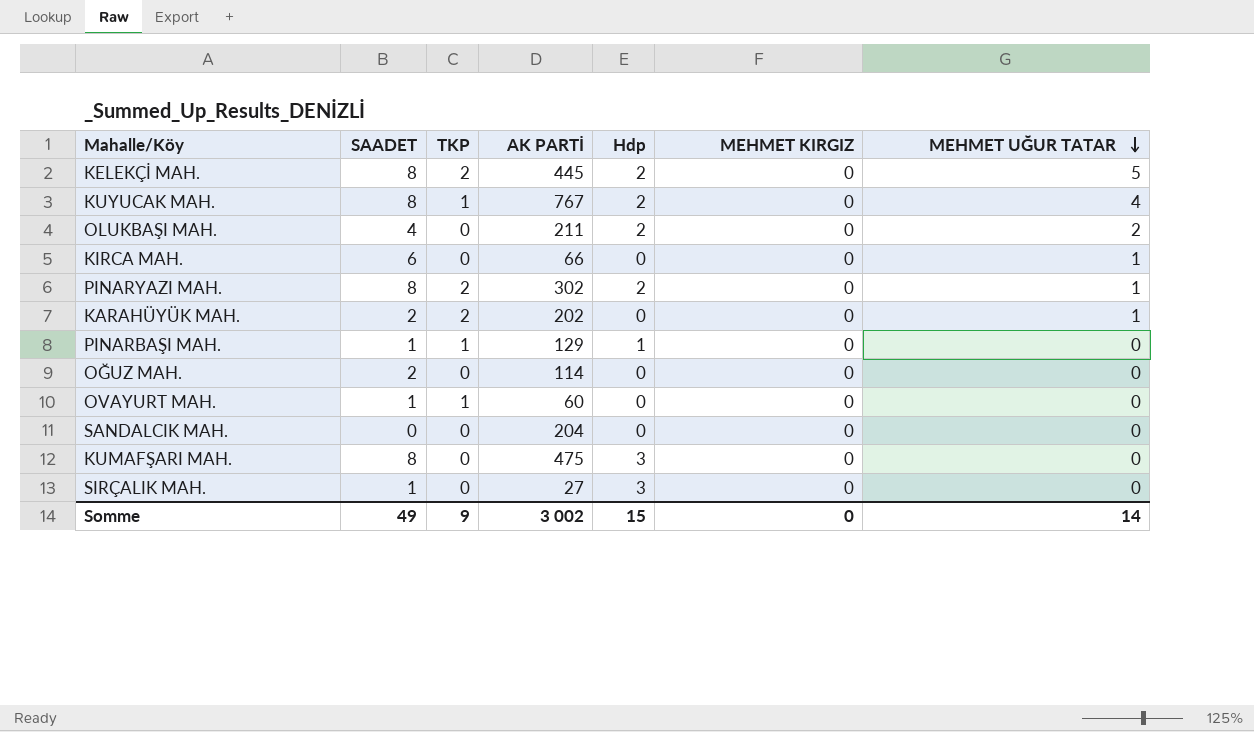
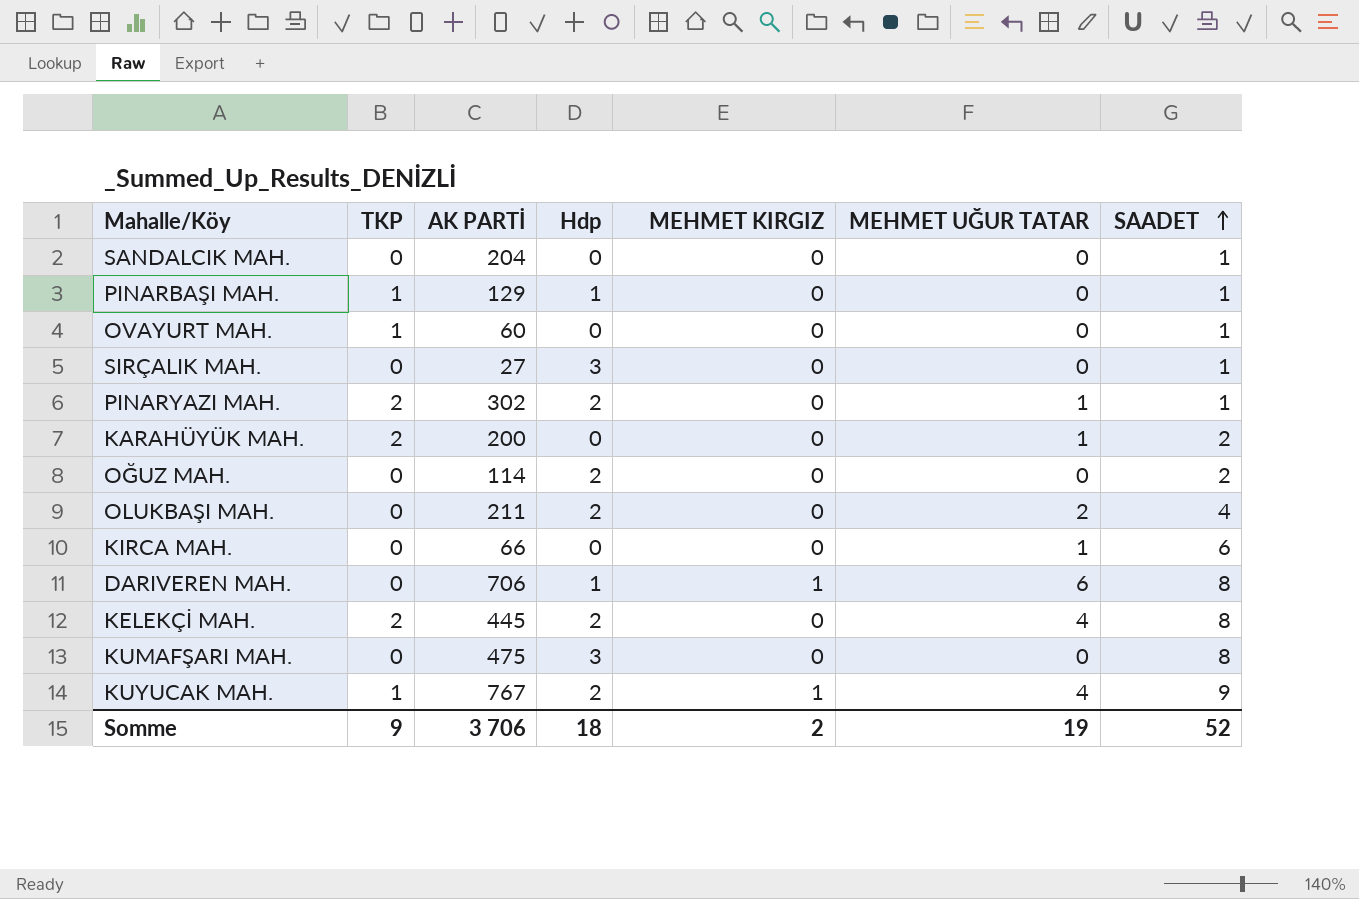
row order: MEHMET UĞUR TATAR descending -> SAADET ascending
column SAADET | position: 2 -> 7
SANDALCIK MAH. | SAADET: 0 -> 1
PINARYAZI MAH. | SAADET: 8 -> 1
KARAHÜYÜK MAH. | AK PARTİ: 202 -> 200
OĞUZ MAH. | Hdp: 0 -> 2
row DARIVEREN MAH.: none -> 0 | 706 | 1 | 1 | 6 | 8
KELEKÇİ MAH. | MEHMET UĞUR TATAR: 5 -> 4
KUYUCAK MAH. | MEHMET KIRGIZ: 0 -> 1
KUYUCAK MAH. | SAADET: 8 -> 9
Somme | AK PARTİ: 3 002 -> 3 706
Somme | Hdp: 15 -> 18
Somme | MEHMET KIRGIZ: 0 -> 2
Somme | MEHMET UĞUR TATAR: 14 -> 19
Somme | SAADET: 49 -> 52

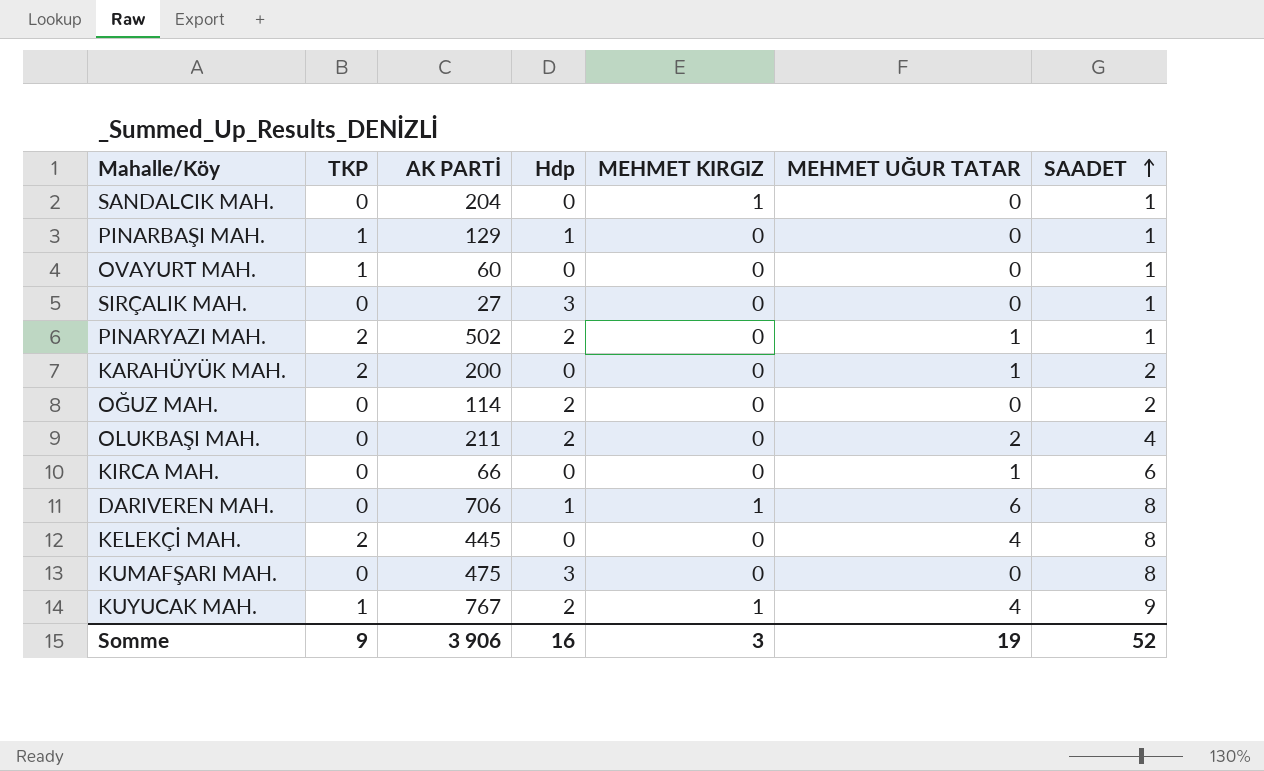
SANDALCIK MAH. | MEHMET KIRGIZ: 0 -> 1
PINARYAZI MAH. | AK PARTİ: 302 -> 502
KELEKÇİ MAH. | Hdp: 2 -> 0
Somme | AK PARTİ: 3 706 -> 3 906
Somme | Hdp: 18 -> 16
Somme | MEHMET KIRGIZ: 2 -> 3

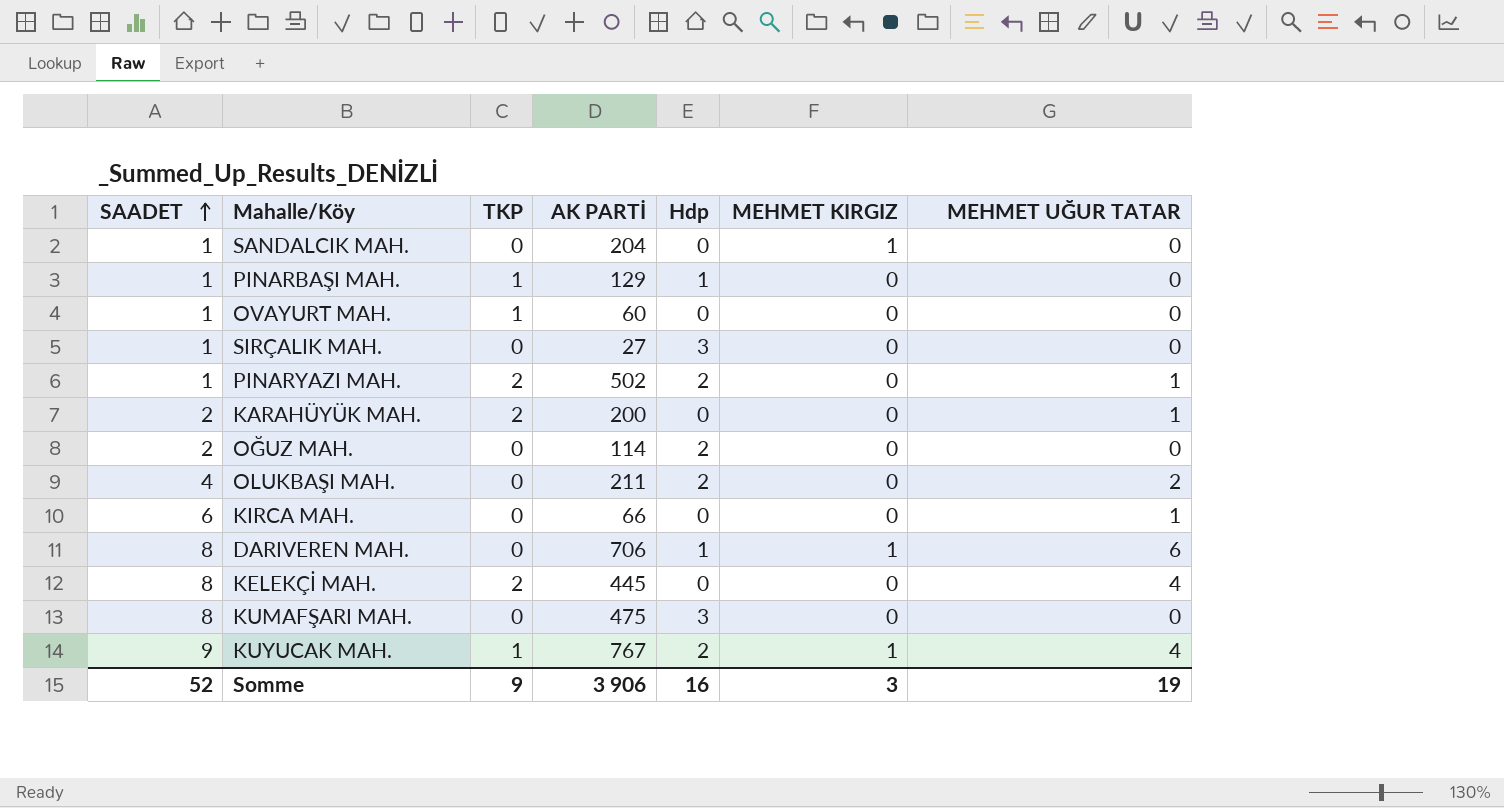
column SAADET | position: 7 -> 1

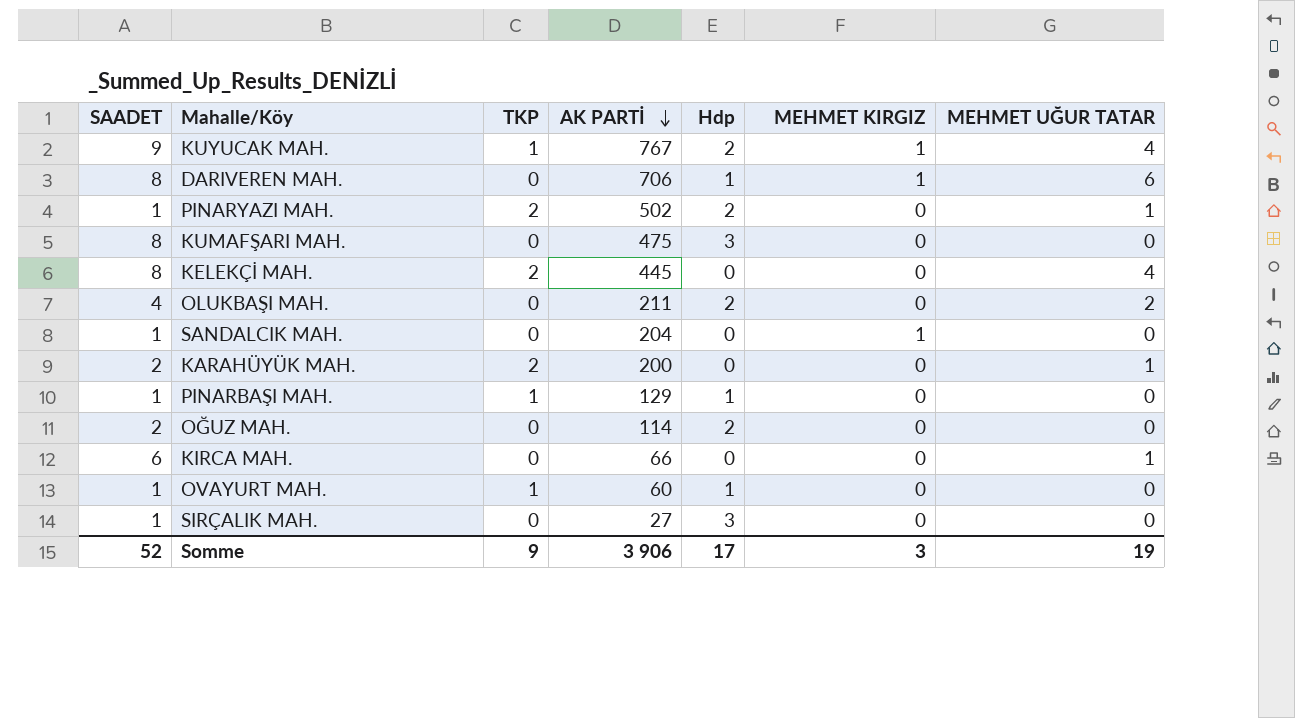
row order: SAADET ascending -> AK PARTİ descending
OVAYURT MAH. | Hdp: 0 -> 1
Somme | Hdp: 16 -> 17

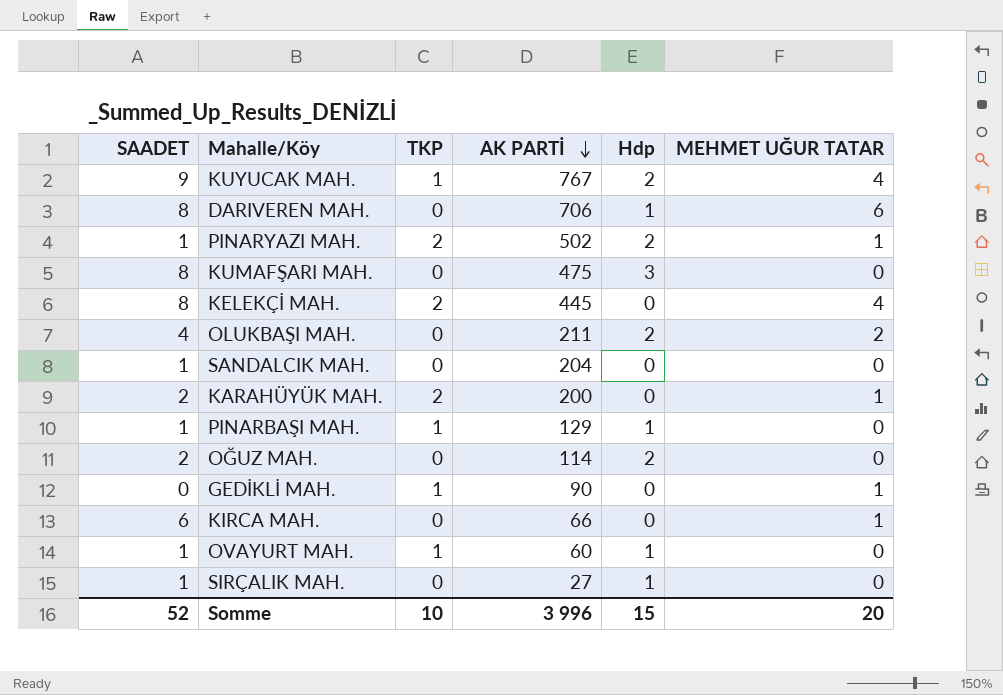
column MEHMET KIRGIZ | position: 6 -> none
row GEDİKLİ MAH.: none -> 0 | 1 | 90 | 0 | 1
SIRÇALIK MAH. | Hdp: 3 -> 1
Somme | TKP: 9 -> 10
Somme | AK PARTİ: 3 906 -> 3 996
Somme | Hdp: 17 -> 15
Somme | MEHMET UĞUR TATAR: 19 -> 20

